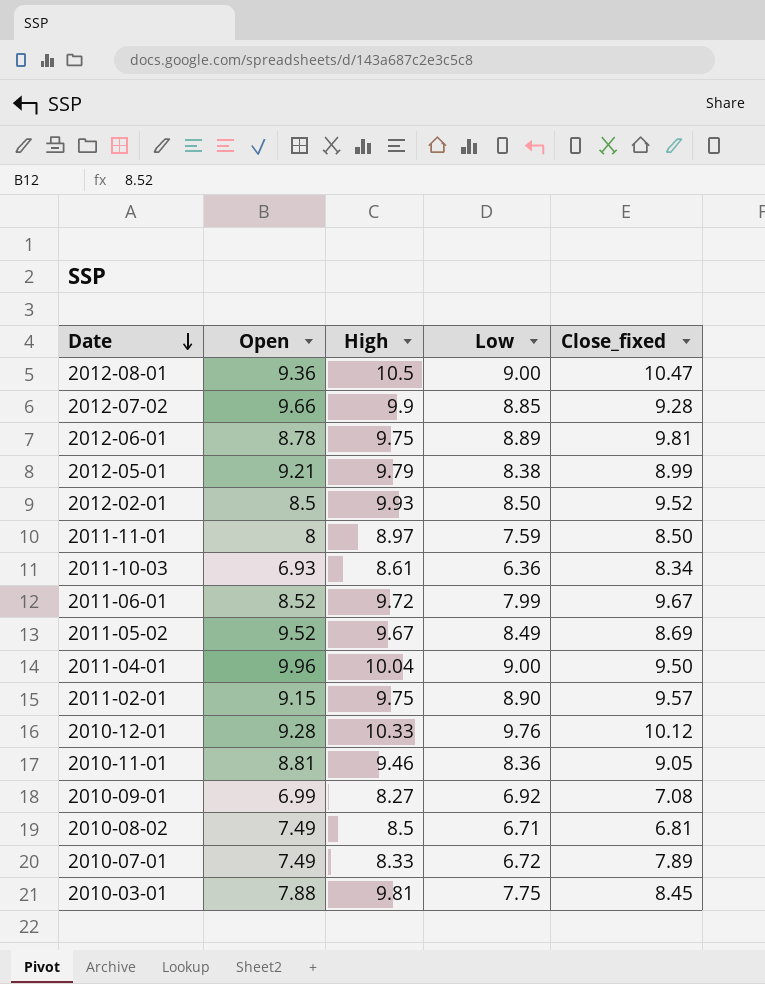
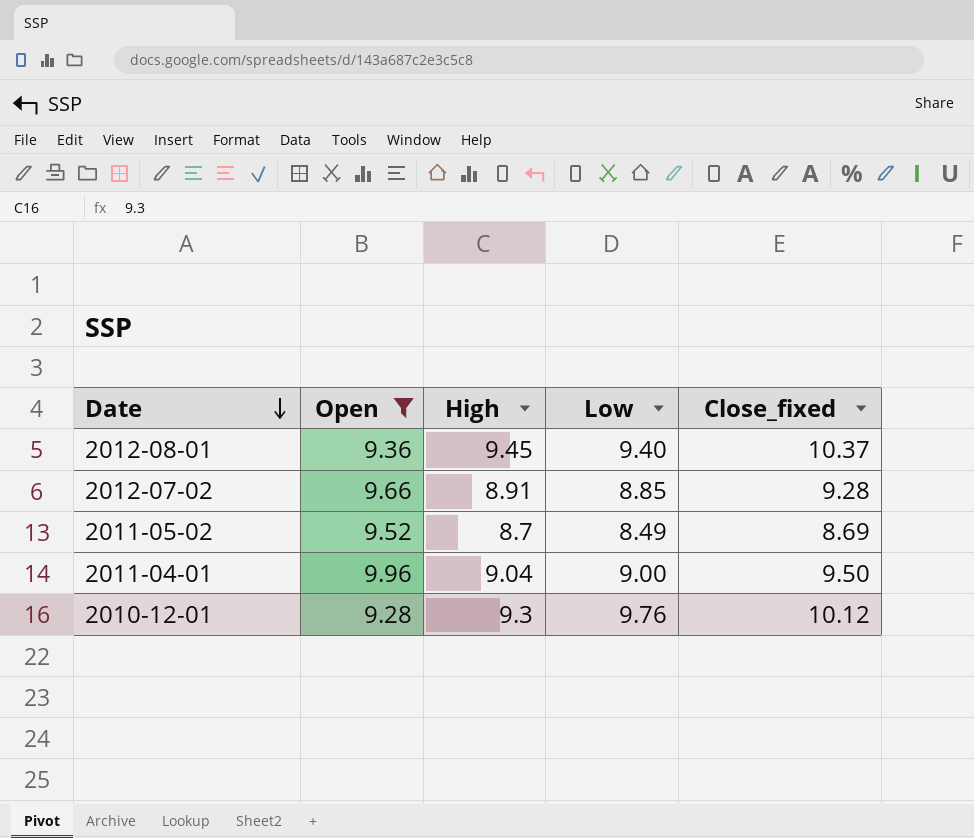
filter: none -> Open >= 9.28
2012-08-01 | High: 10.5 -> 9.45
2012-08-01 | Low: 9.00 -> 9.40
2012-08-01 | Close_fixed: 10.47 -> 10.37
2012-07-02 | High: 9.9 -> 8.91
2011-05-02 | High: 9.67 -> 8.7
2011-04-01 | High: 10.04 -> 9.04
2010-12-01 | High: 10.33 -> 9.3

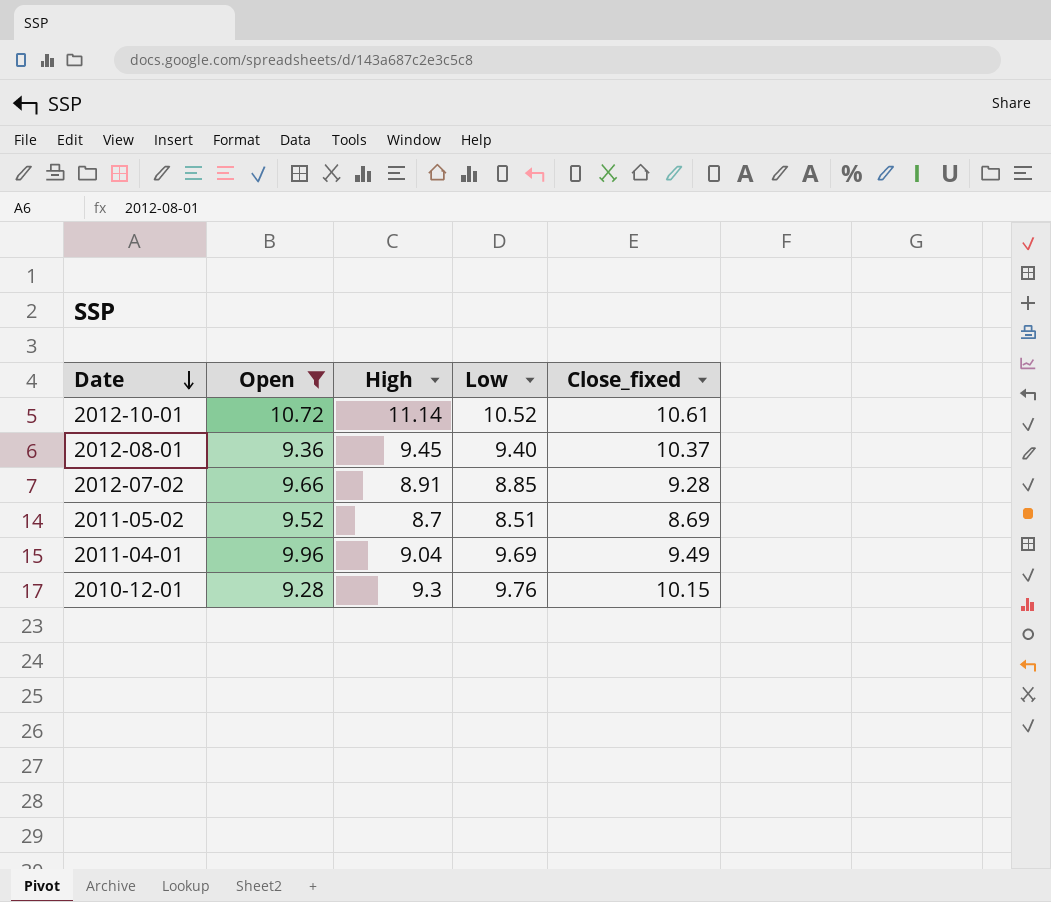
row 2012-10-01: none -> 10.72 | 11.14 | 10.52 | 10.61
2011-05-02 | Low: 8.49 -> 8.51
2011-04-01 | Low: 9.00 -> 9.69
2011-04-01 | Close_fixed: 9.50 -> 9.49
2010-12-01 | Close_fixed: 10.12 -> 10.15

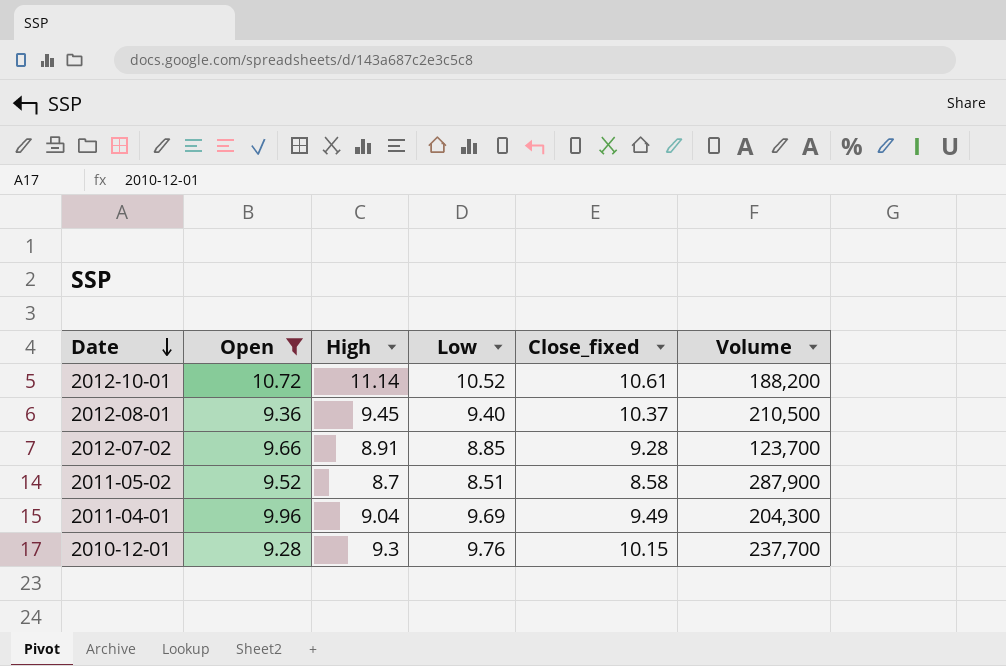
column Volume | position: none -> 6
2011-05-02 | Close_fixed: 8.69 -> 8.58

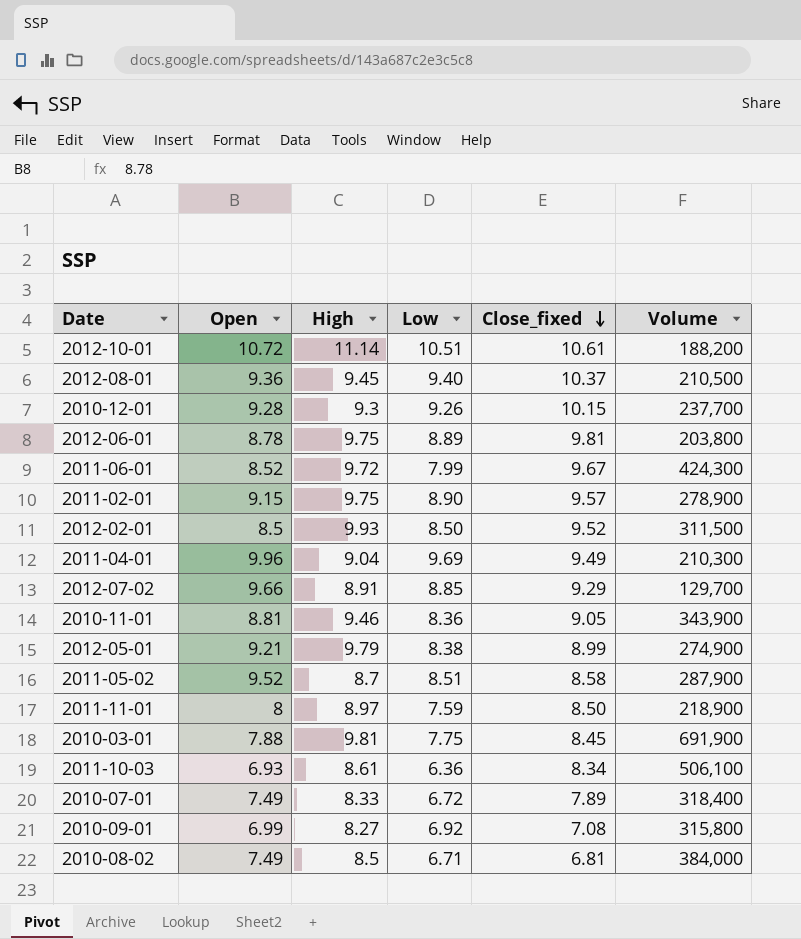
filter: Open >= 9.28 -> none
row order: Date descending -> Close_fixed descending
2012-10-01 | Low: 10.52 -> 10.51
2010-12-01 | Low: 9.76 -> 9.26
2011-04-01 | Volume: 204,300 -> 210,300
2012-07-02 | Close_fixed: 9.28 -> 9.29
2012-07-02 | Volume: 123,700 -> 129,700

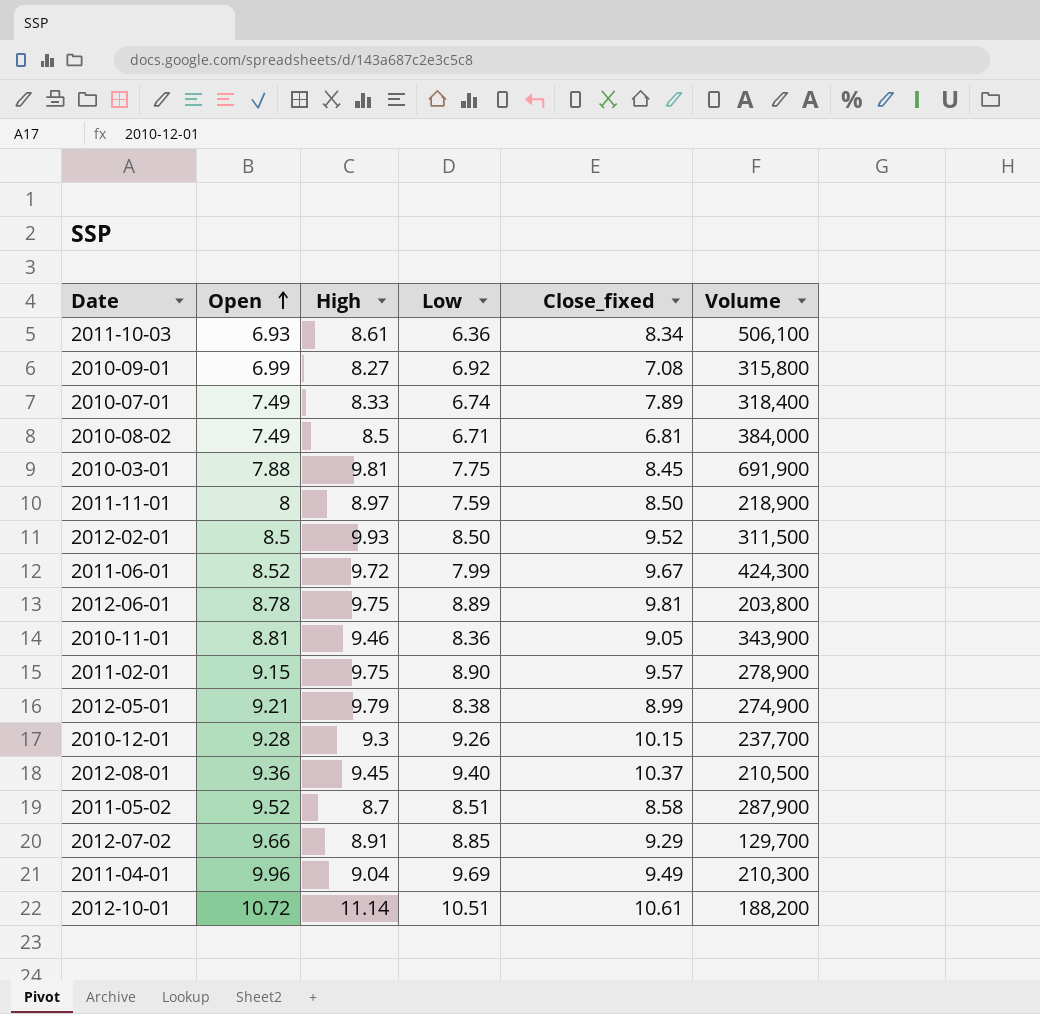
row order: Close_fixed descending -> Open ascending
2010-07-01 | Low: 6.72 -> 6.74

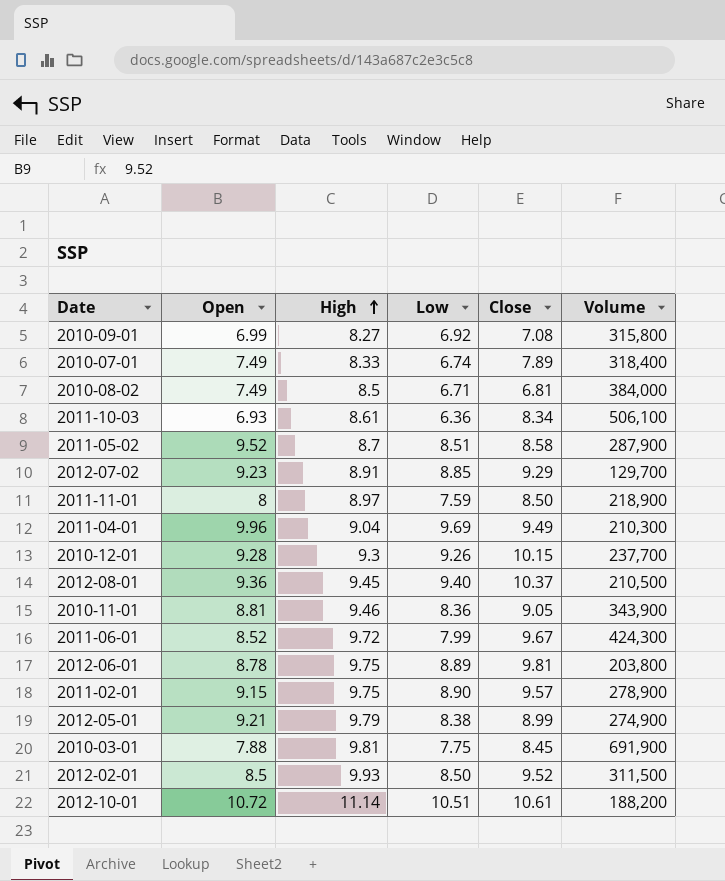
row order: Open ascending -> High ascending
column name: Close_fixed -> Close
2012-07-02 | Open: 9.66 -> 9.23

